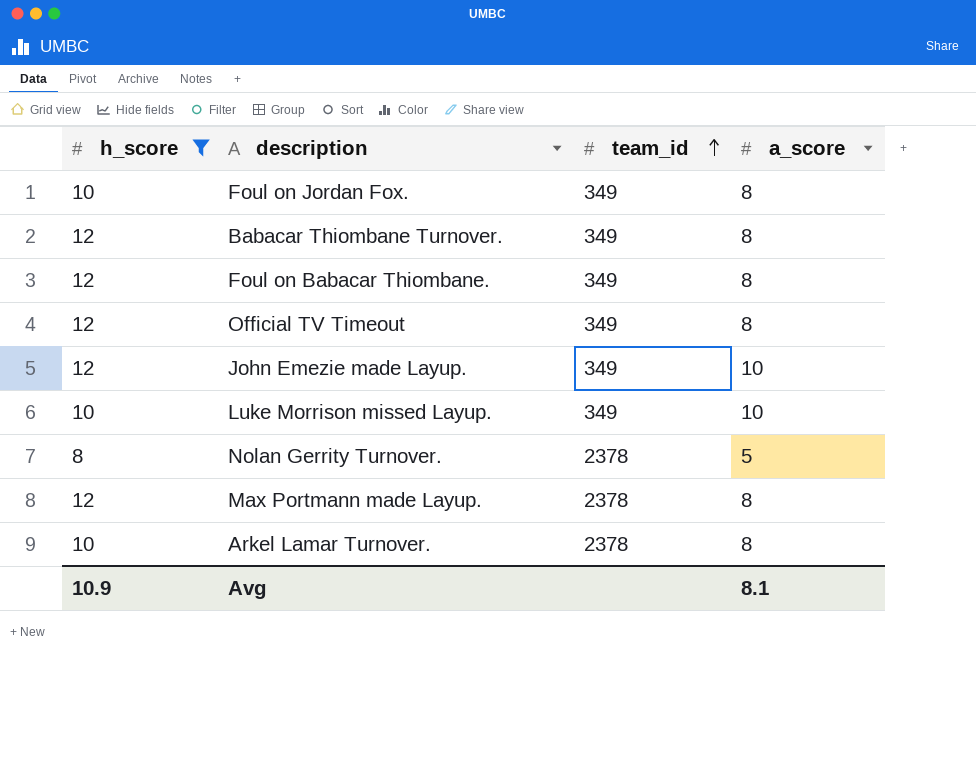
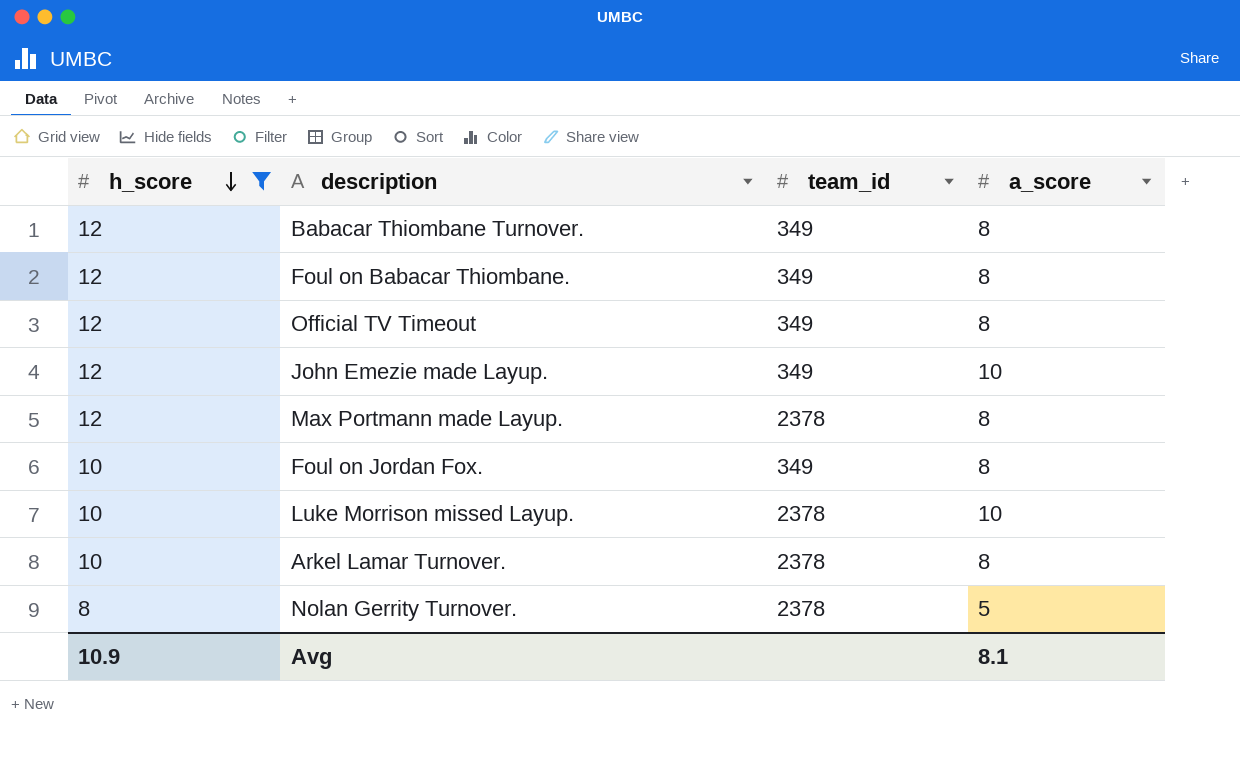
row order: team_id ascending -> h_score descending
Luke Morrison missed Layup. | team_id: 349 -> 2378

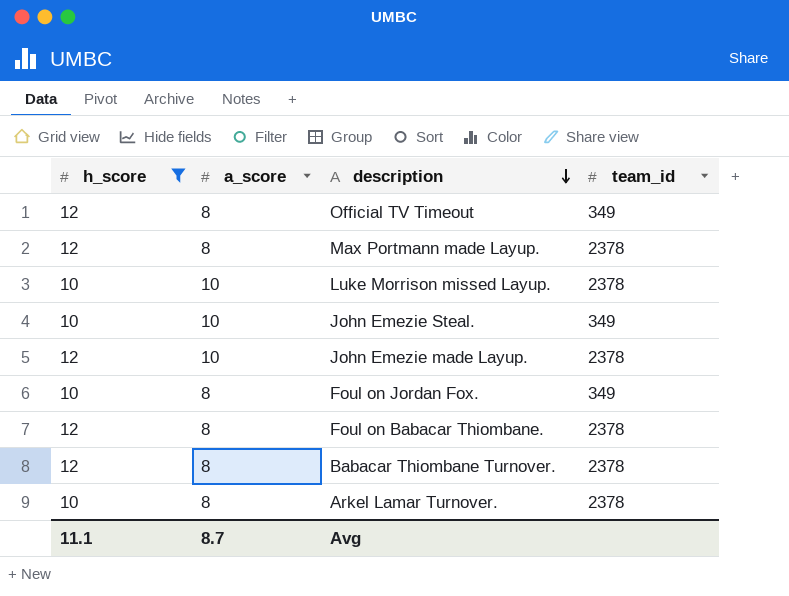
row order: h_score descending -> description descending
column a_score | position: 4 -> 2
row Nolan Gerrity Turnover.: 8 | 2378 | 5 -> none
row John Emezie Steal.: none -> 10 | 10 | 349
John Emezie made Layup. | team_id: 349 -> 2378
Foul on Babacar Thiombane. | team_id: 349 -> 2378
Babacar Thiombane Turnover. | team_id: 349 -> 2378
Avg | h_score: 10.9 -> 11.1
Avg | a_score: 8.1 -> 8.7

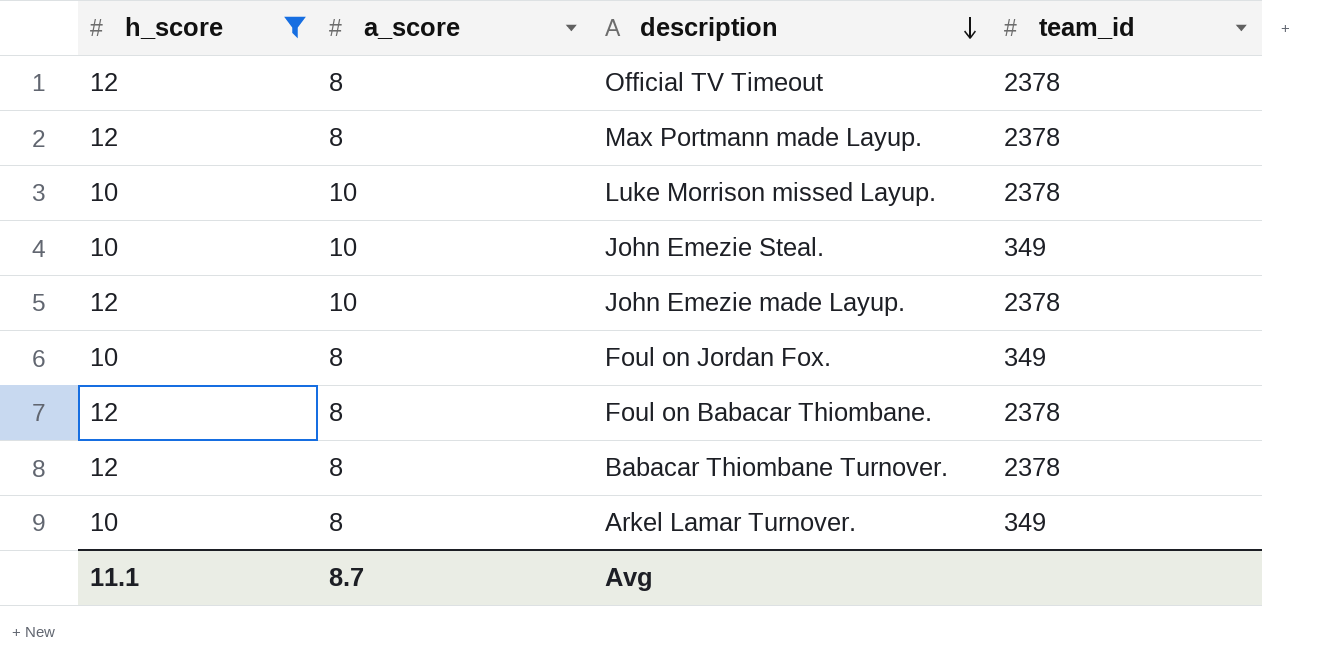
Official TV Timeout | team_id: 349 -> 2378
Arkel Lamar Turnover. | team_id: 2378 -> 349

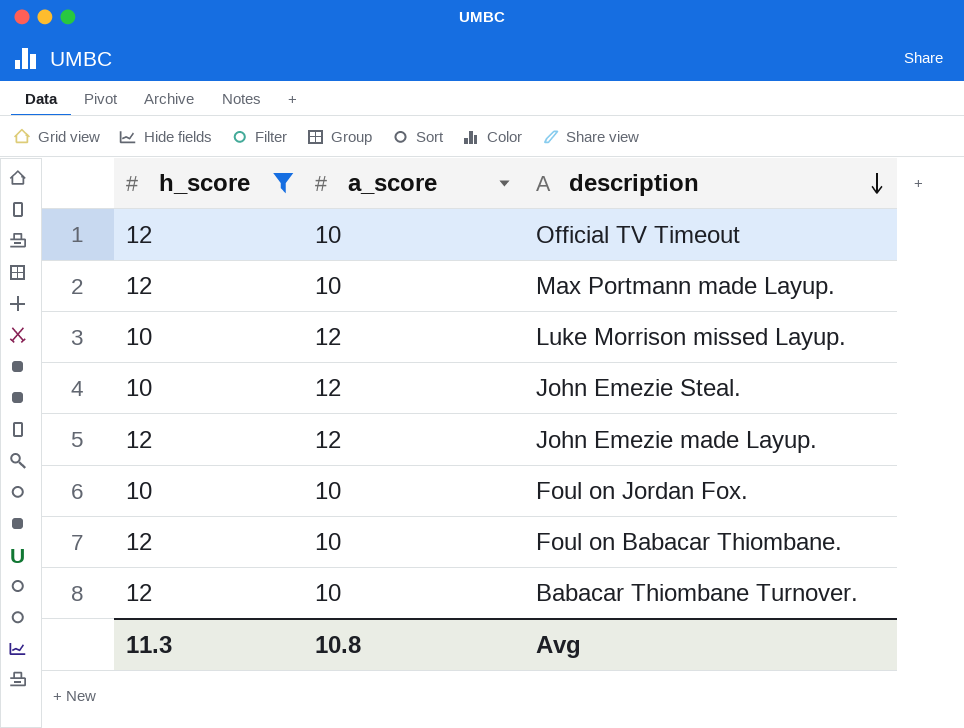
column team_id | position: 4 -> none
row Arkel Lamar Turnover.: 10 | 8 | 349 -> none
Official TV Timeout | a_score: 8 -> 10
Max Portmann made Layup. | a_score: 8 -> 10
Luke Morrison missed Layup. | a_score: 10 -> 12
John Emezie Steal. | a_score: 10 -> 12
John Emezie made Layup. | a_score: 10 -> 12
Foul on Jordan Fox. | a_score: 8 -> 10
Foul on Babacar Thiombane. | a_score: 8 -> 10
Babacar Thiombane Turnover. | a_score: 8 -> 10
Avg | h_score: 11.1 -> 11.3
Avg | a_score: 8.7 -> 10.8

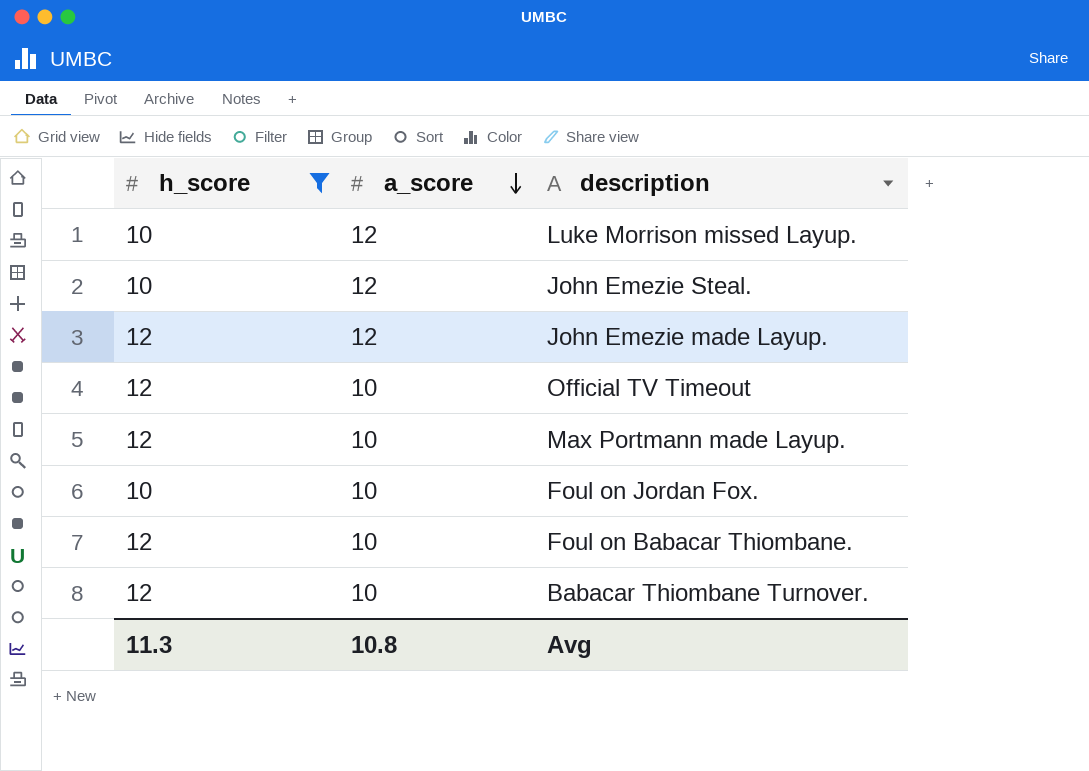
row order: description descending -> a_score descending

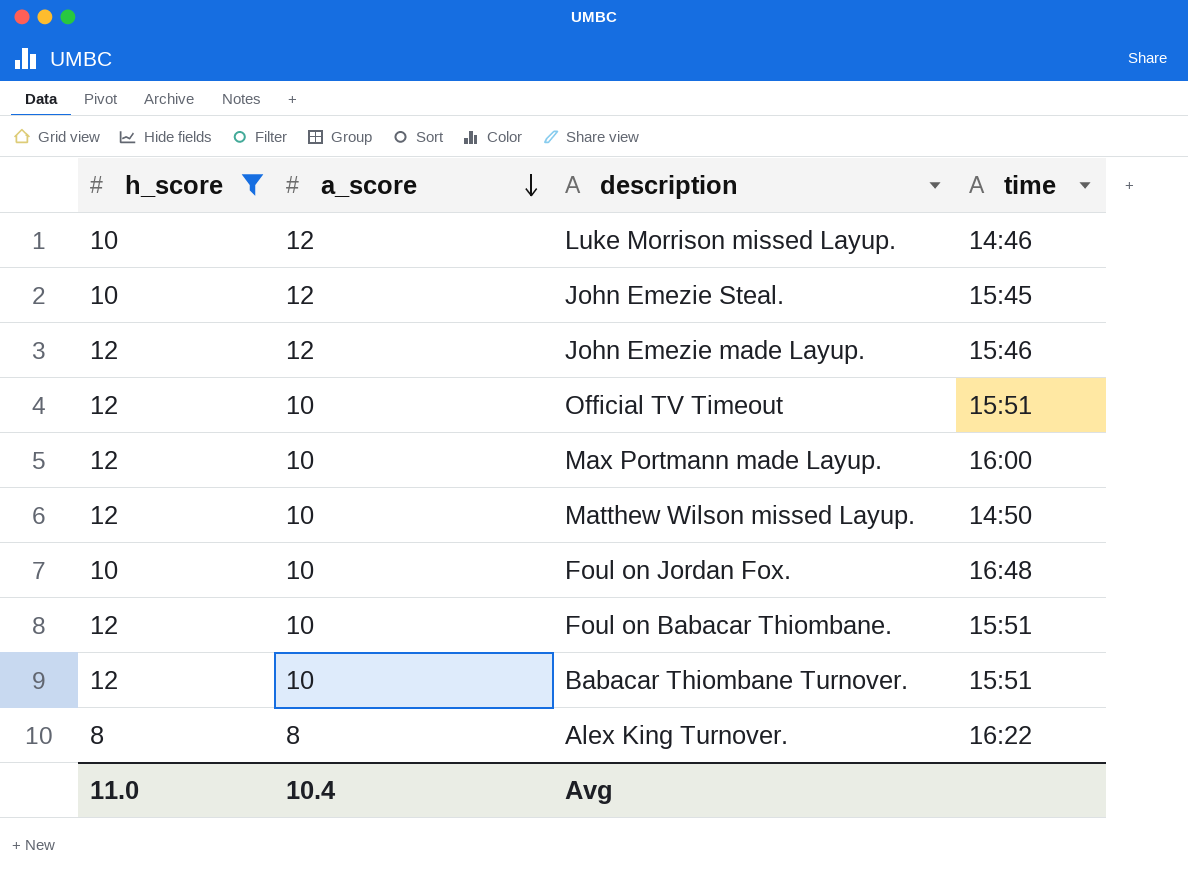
column time | position: none -> 4
row Matthew Wilson missed Layup.: none -> 12 | 10 | 14:50
row Alex King Turnover.: none -> 8 | 8 | 16:22
Avg | h_score: 11.3 -> 11.0
Avg | a_score: 10.8 -> 10.4

